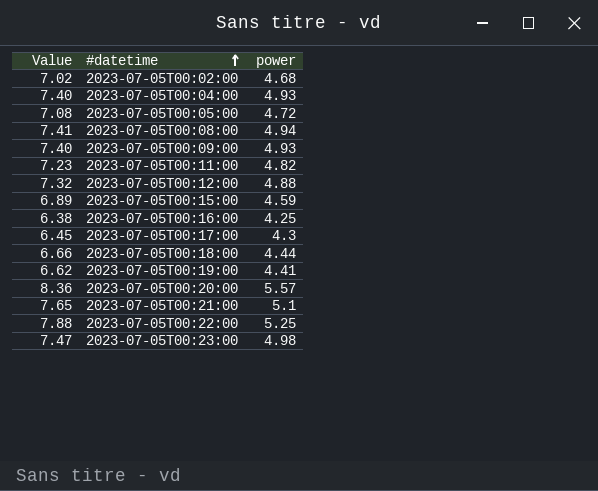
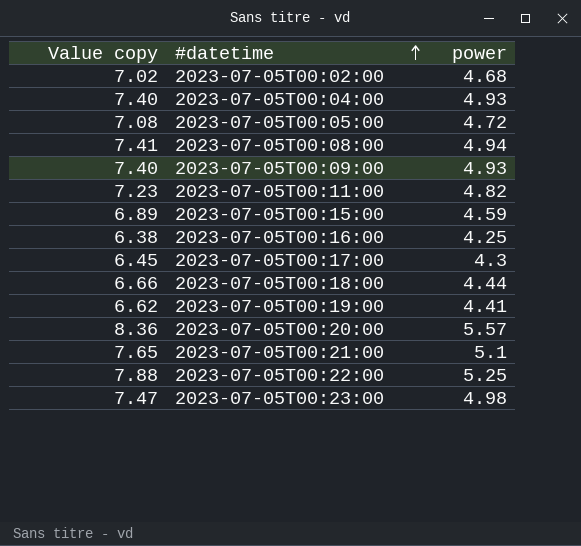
column name: Value -> Value copy
row 2023-07-05T00:12:00: 7.32 | 4.88 -> none

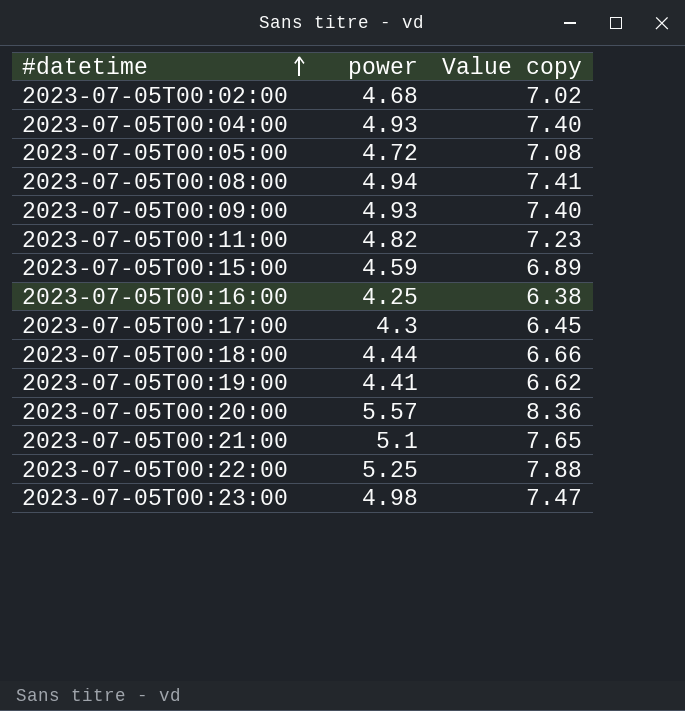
column Value copy | position: 1 -> 3

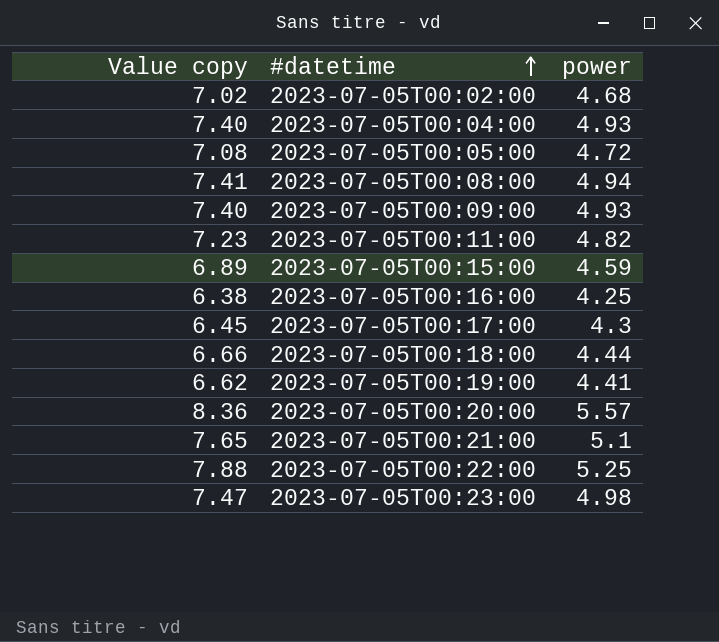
column Value copy | position: 3 -> 1

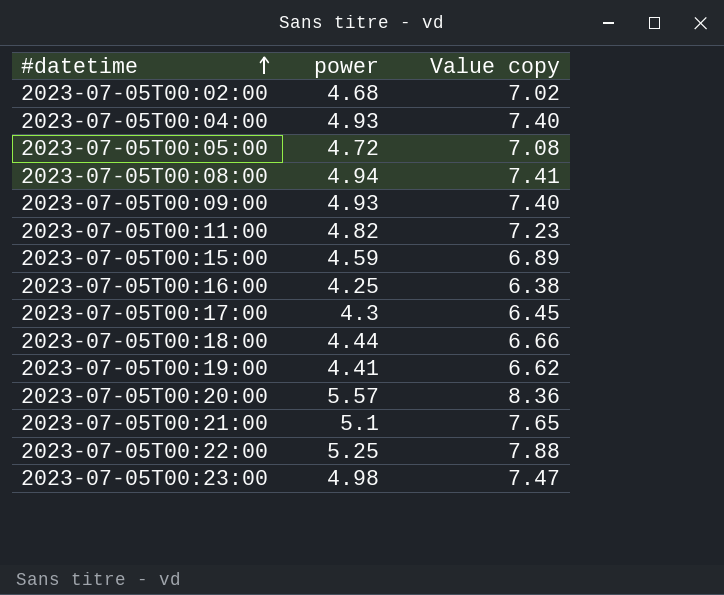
column Value copy | position: 1 -> 3

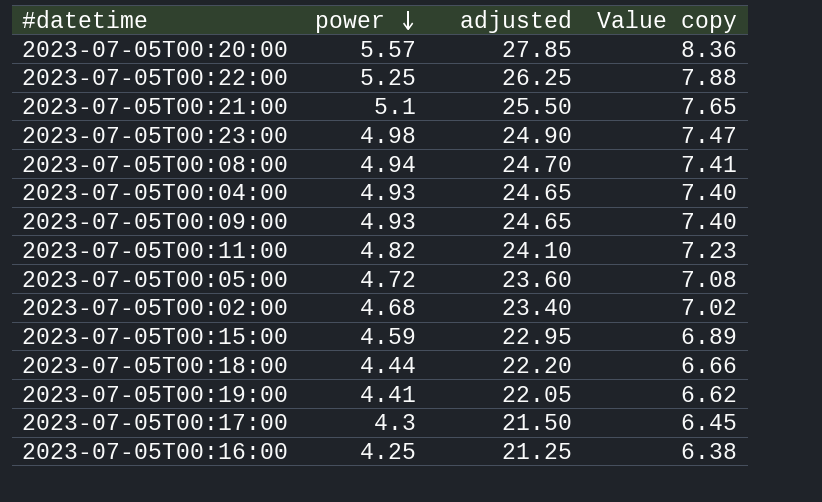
row order: #datetime ascending -> power descending
column adjusted | formula: none -> [power] * 5

